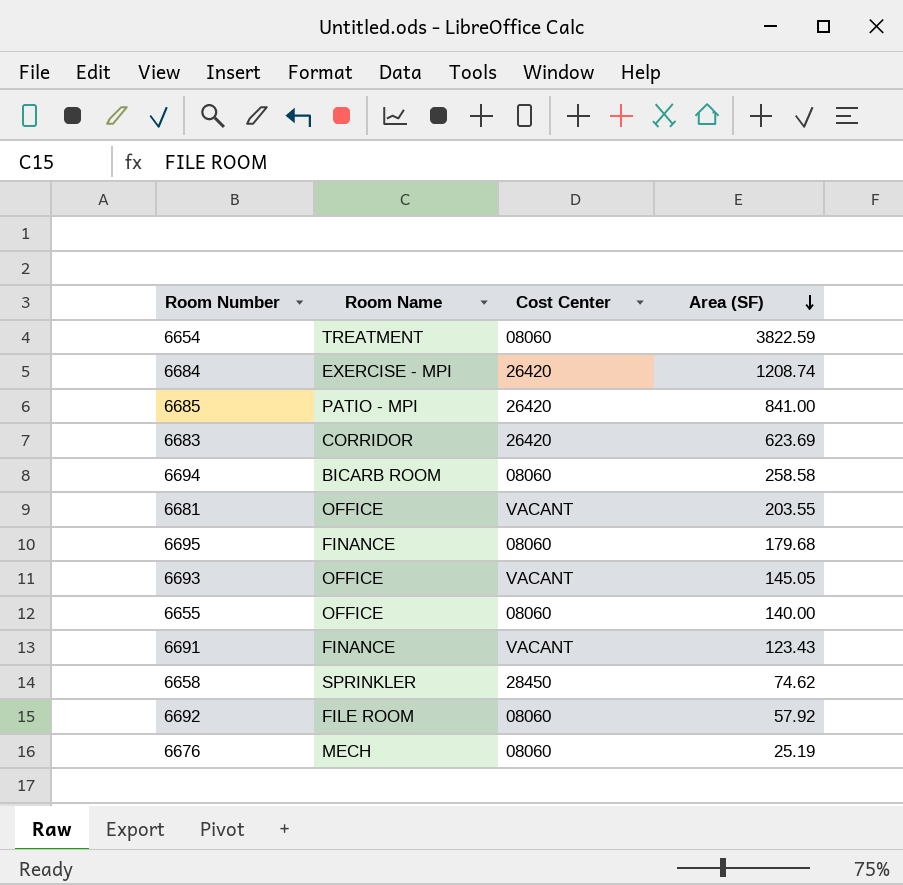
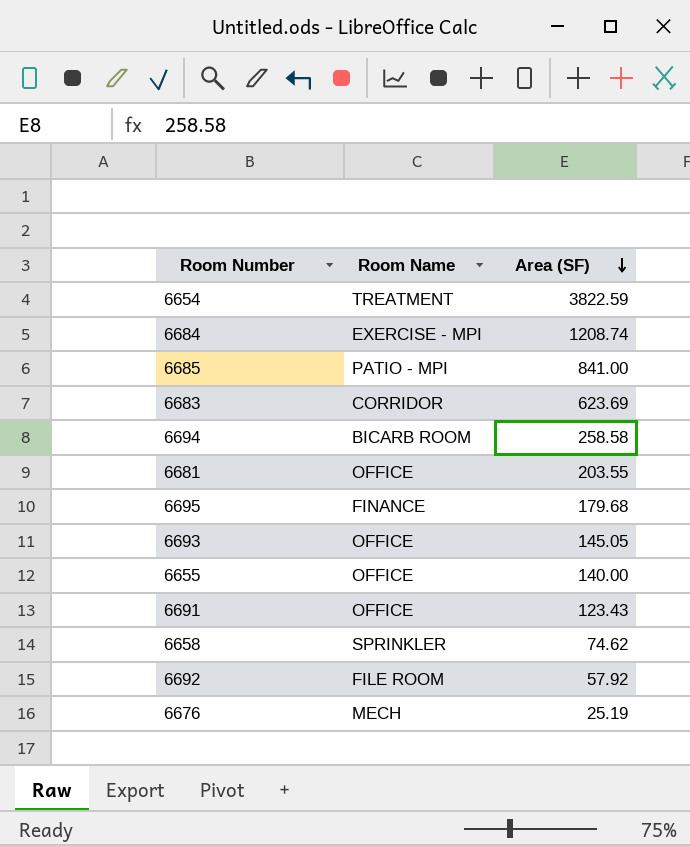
column Cost Center | position: 3 -> none
6691 | Room Name: FINANCE -> OFFICE

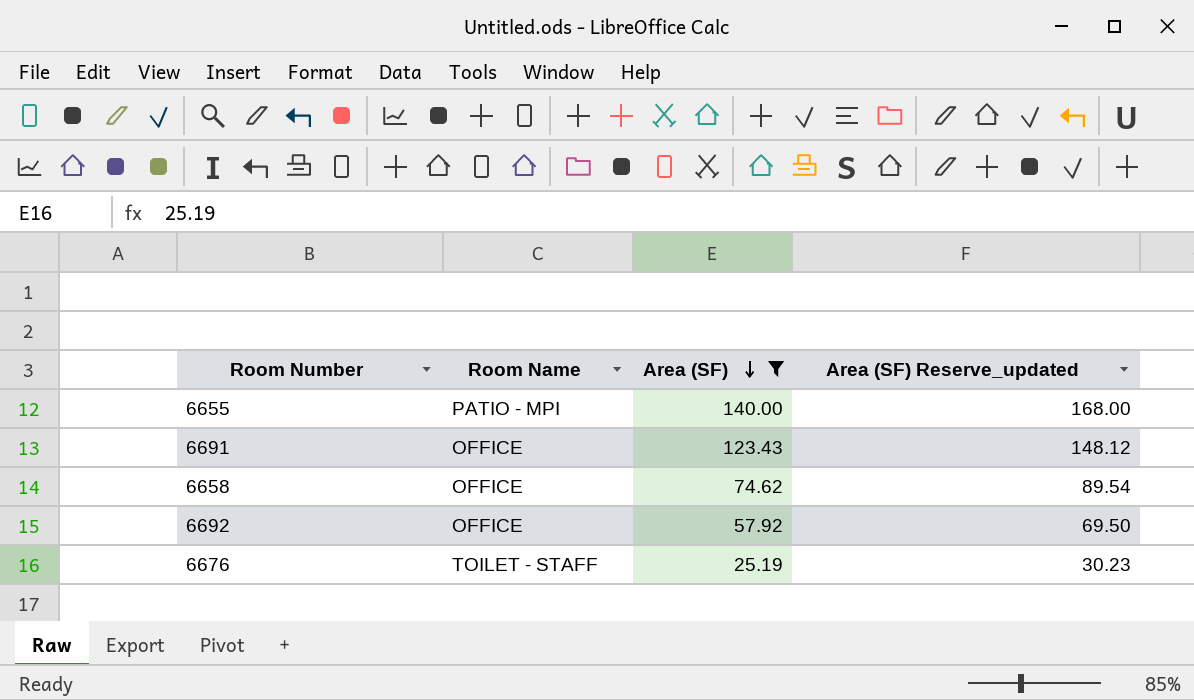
filter: none -> Area (SF) <= 140.00
column Area (SF) Reserve_updated | formula: none -> [Area (SF)] * 1.2
6655 | Room Name: OFFICE -> PATIO - MPI
6658 | Room Name: SPRINKLER -> OFFICE
6692 | Room Name: FILE ROOM -> OFFICE
6676 | Room Name: MECH -> TOILET - STAFF

